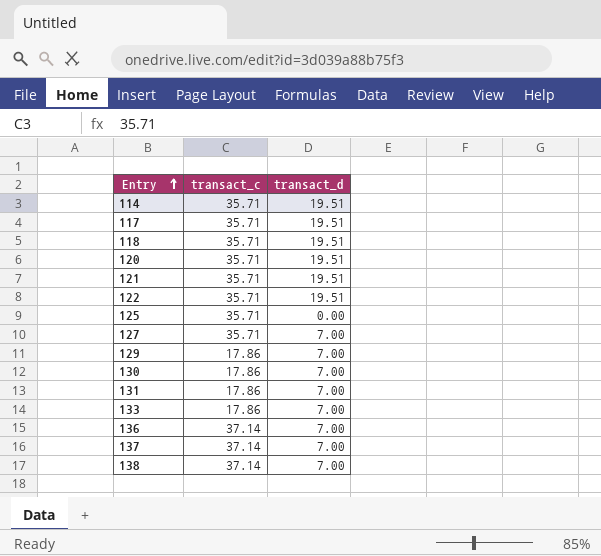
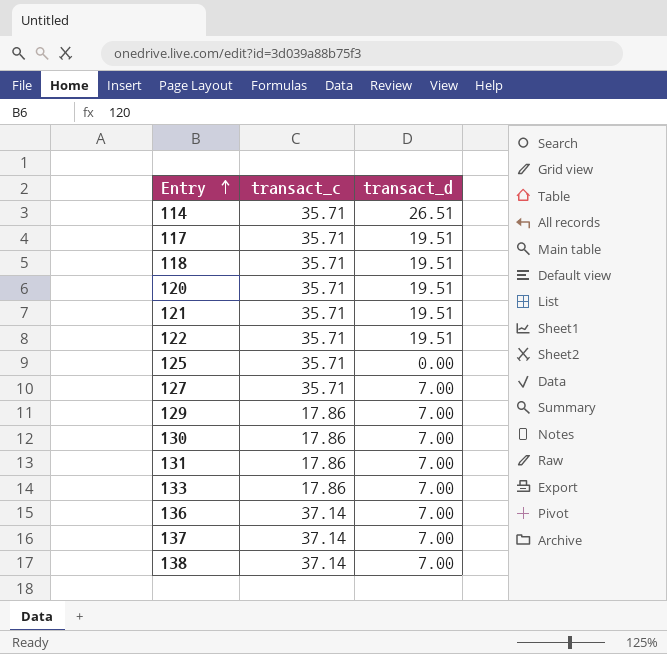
114 | transact_d: 19.51 -> 26.51

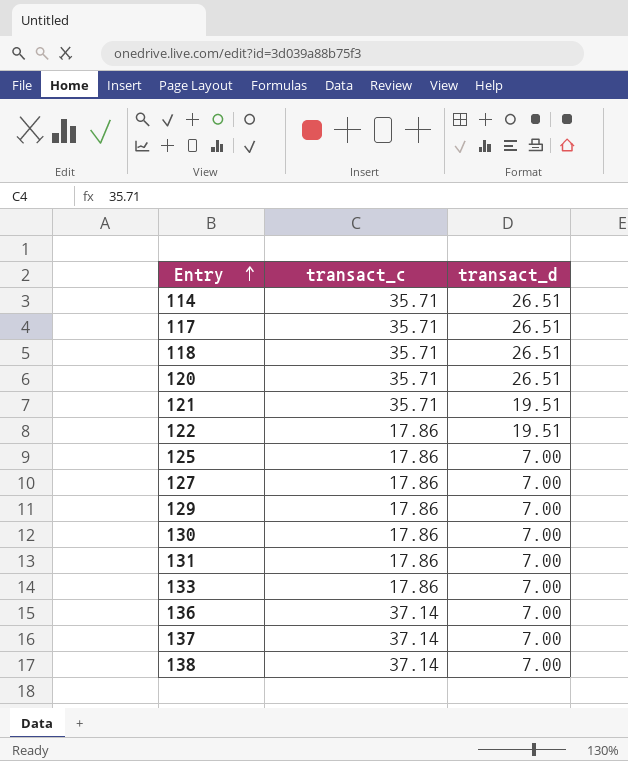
117 | transact_d: 19.51 -> 26.51
118 | transact_d: 19.51 -> 26.51
120 | transact_d: 19.51 -> 26.51
122 | transact_c: 35.71 -> 17.86
125 | transact_c: 35.71 -> 17.86
125 | transact_d: 0.00 -> 7.00
127 | transact_c: 35.71 -> 17.86

